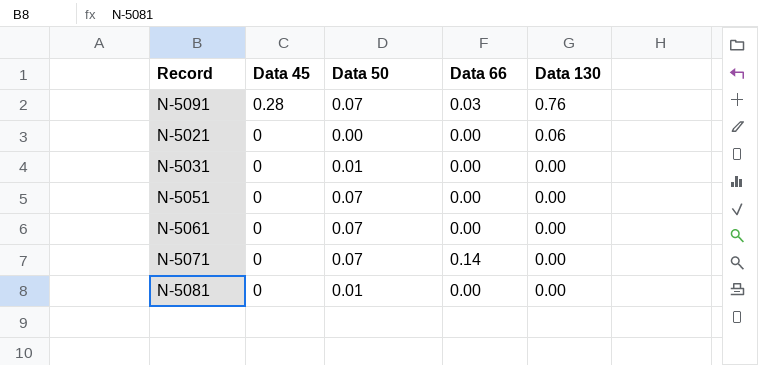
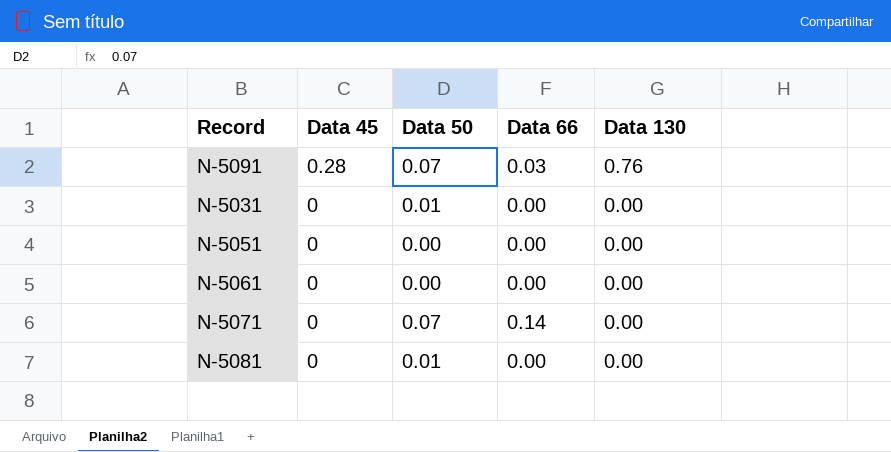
row N-5021: 0 | 0.00 | 0.00 | 0.06 -> none
N-5051 | Data 50: 0.07 -> 0.00
N-5061 | Data 50: 0.07 -> 0.00

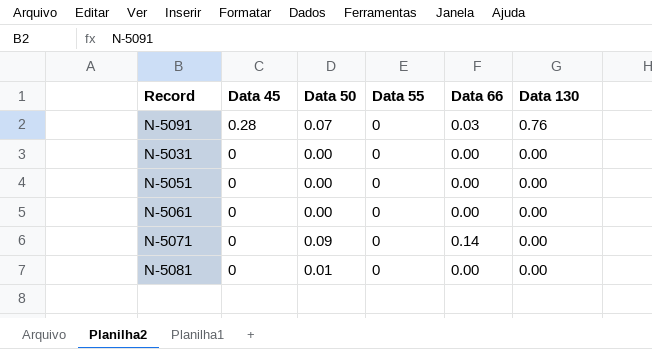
column Data 55 | position: none -> 4
N-5031 | Data 50: 0.01 -> 0.00
N-5071 | Data 50: 0.07 -> 0.09

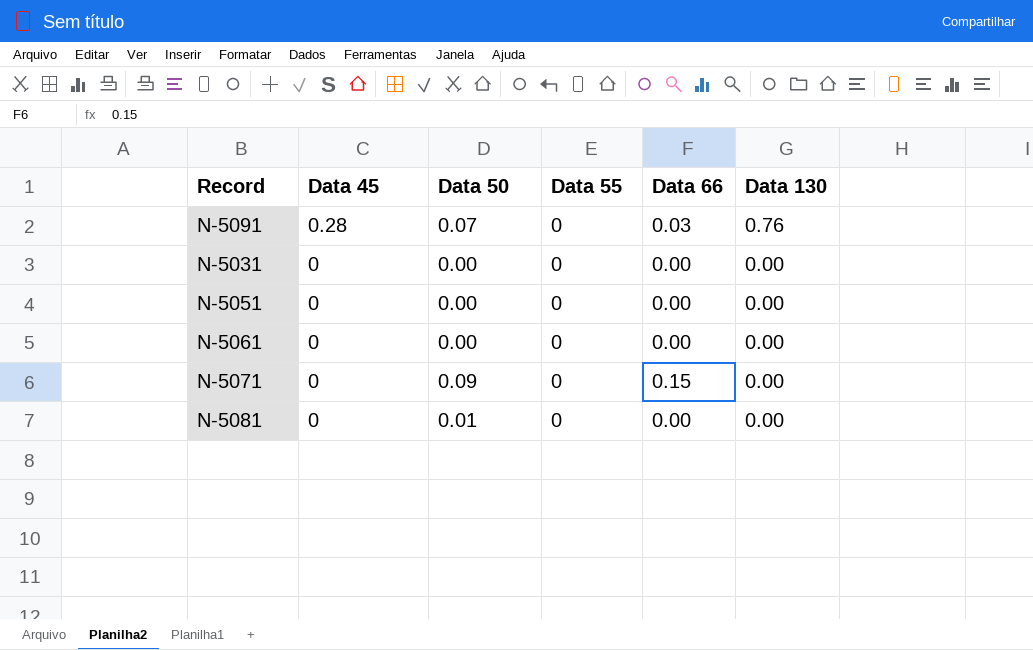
N-5071 | Data 66: 0.14 -> 0.15

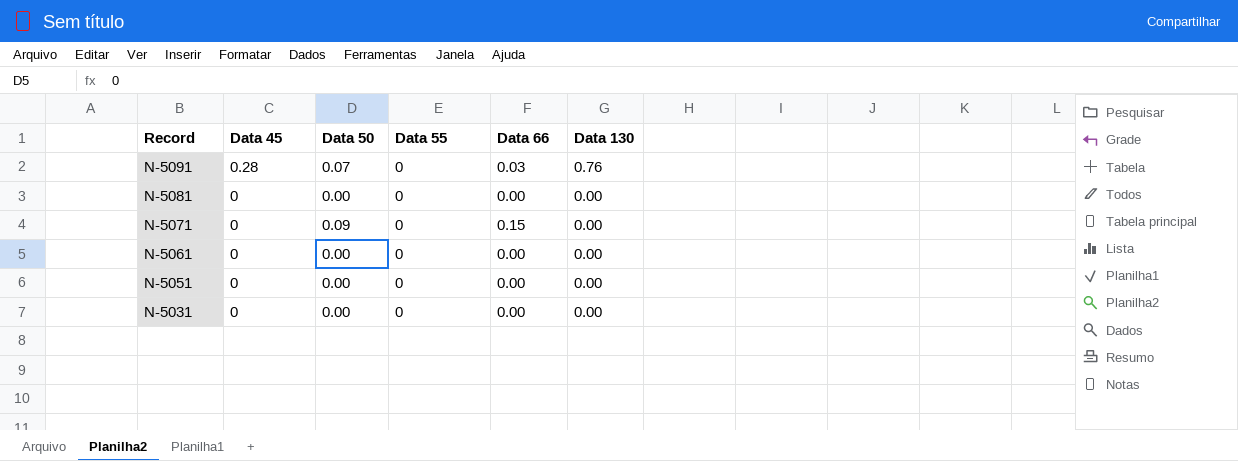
row order: Data 45 descending -> Record descending
N-5081 | Data 50: 0.01 -> 0.00

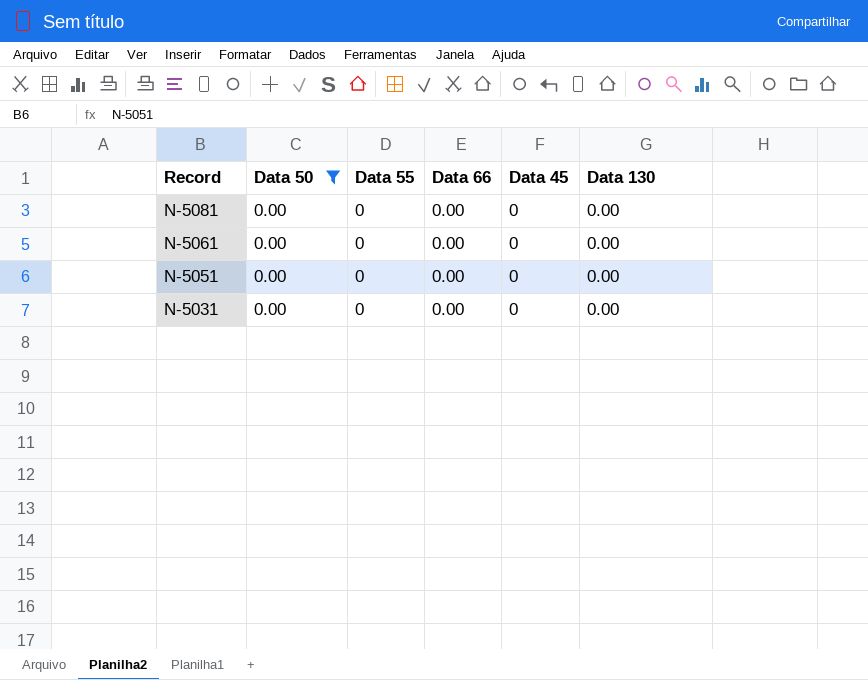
filter: none -> Data 50 = 0.00
column Data 45 | position: 2 -> 5

